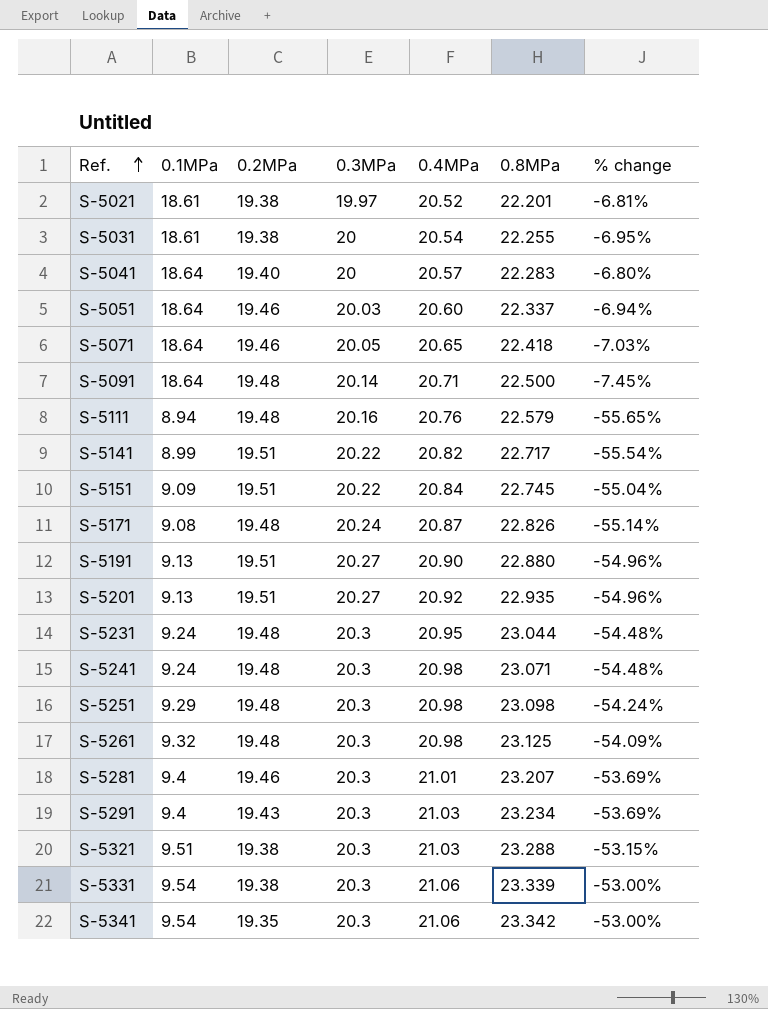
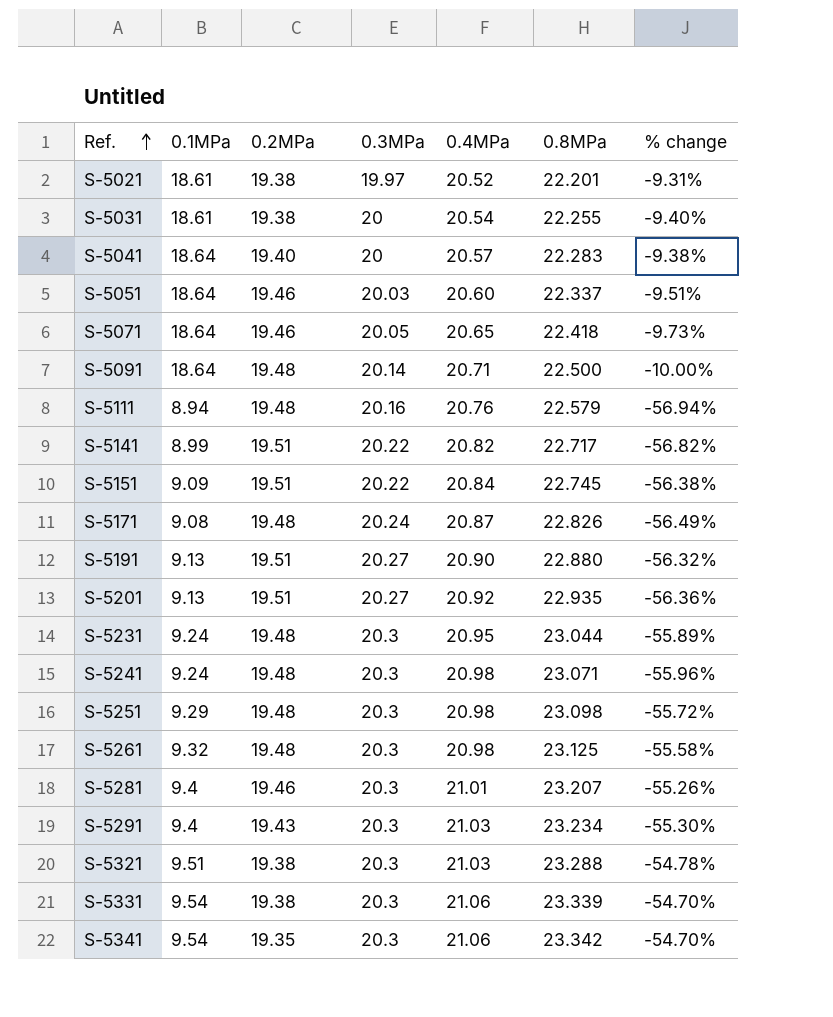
column % change | formula: ([0.1MPa] - [0.3MPa]) / [0.3MPa] -> ([0.1MPa] - [0.4MPa]) / [0.4MPa]

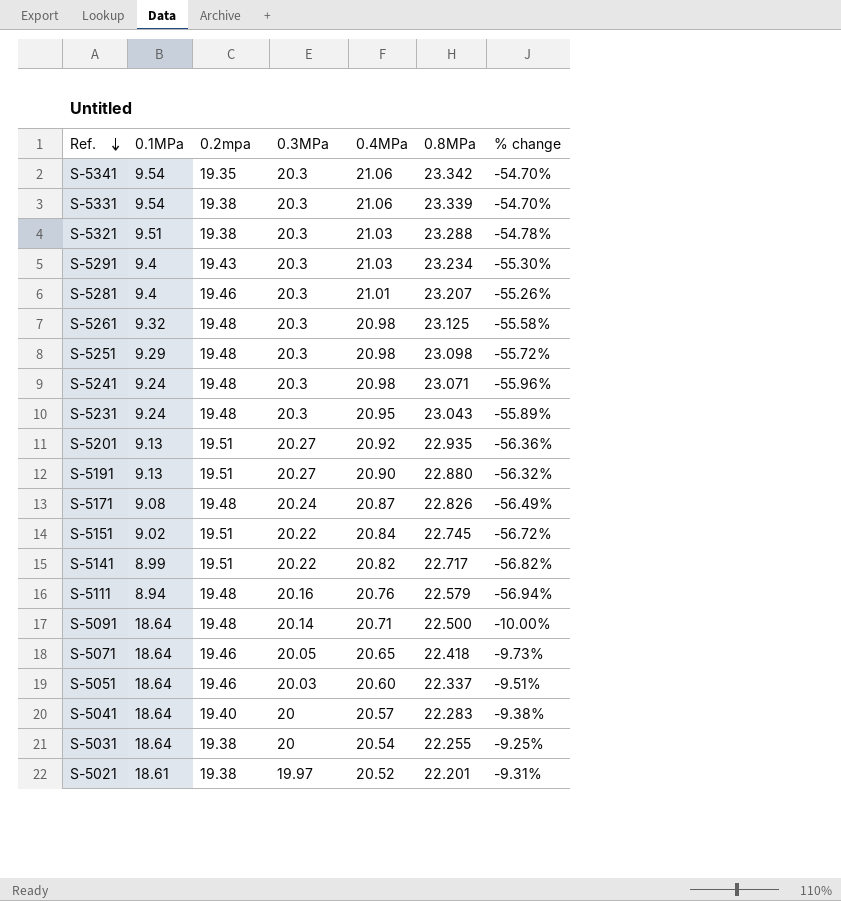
row order: Ref. ascending -> Ref. descending
column name: 0.2MPa -> 0.2mpa
S-5231 | 0.8MPa: 23.044 -> 23.043
S-5151 | 0.1MPa: 9.09 -> 9.02
S-5151 | % change: -56.38% -> -56.72%
S-5031 | 0.1MPa: 18.61 -> 18.64
S-5031 | % change: -9.40% -> -9.25%

